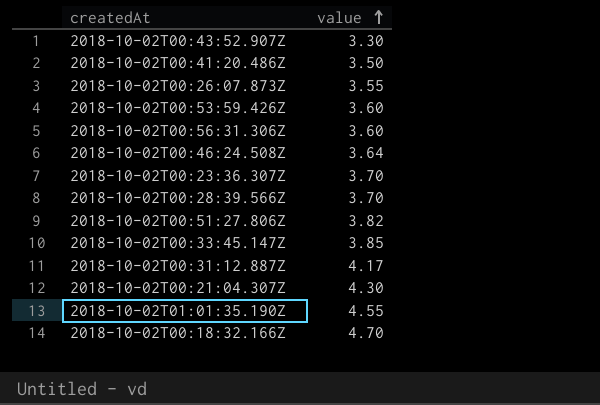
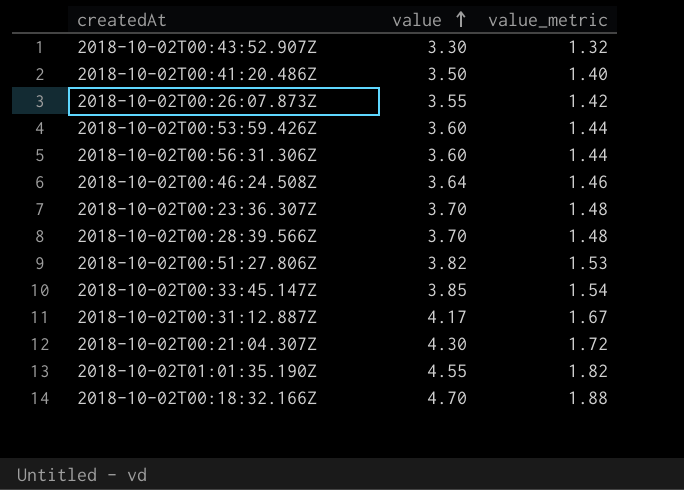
column value_metric | formula: none -> [value] * 0.4

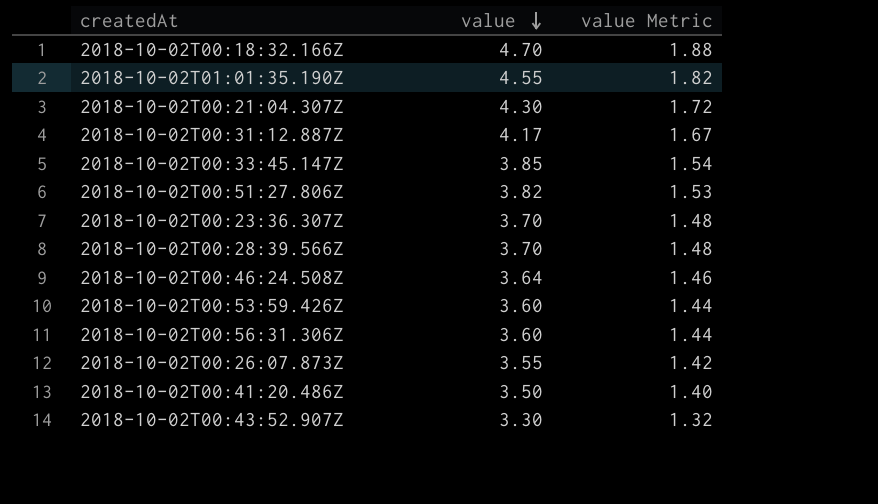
row order: value ascending -> value descending
column name: value_metric -> value Metric

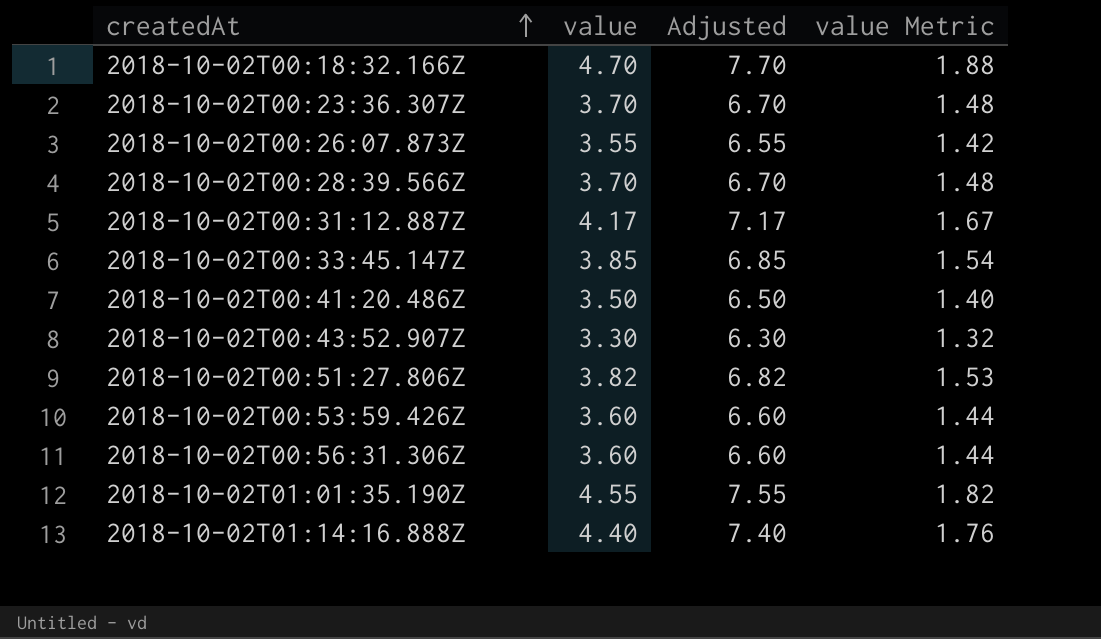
row order: value descending -> createdAt ascending
column Adjusted | formula: none -> [value] + 3
row 2018-10-02T00:21:04.307Z: 4.30 | 1.72 -> none
row 2018-10-02T00:46:24.508Z: 3.64 | 1.46 -> none
row 2018-10-02T01:14:16.888Z: none -> 4.40 | 7.40 | 1.76

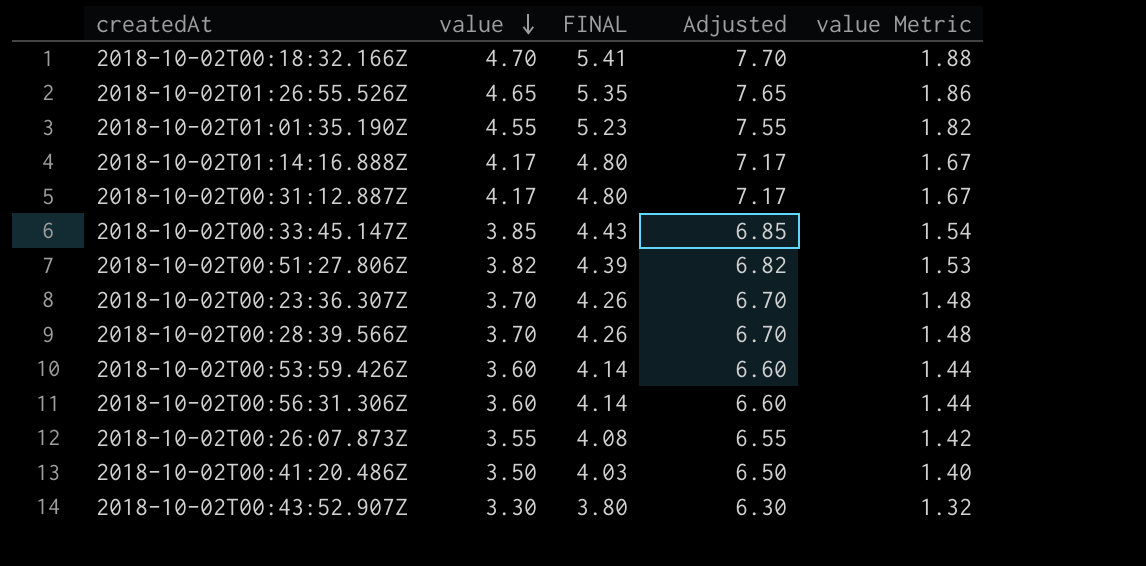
row order: createdAt ascending -> value descending
column FINAL | formula: none -> [value] * 1.15
row 2018-10-02T01:26:55.526Z: none -> 4.65 | 5.35 | 7.65 | 1.86
2018-10-02T01:14:16.888Z | value: 4.40 -> 4.17
2018-10-02T01:14:16.888Z | Adjusted: 7.40 -> 7.17
2018-10-02T01:14:16.888Z | value Metric: 1.76 -> 1.67

